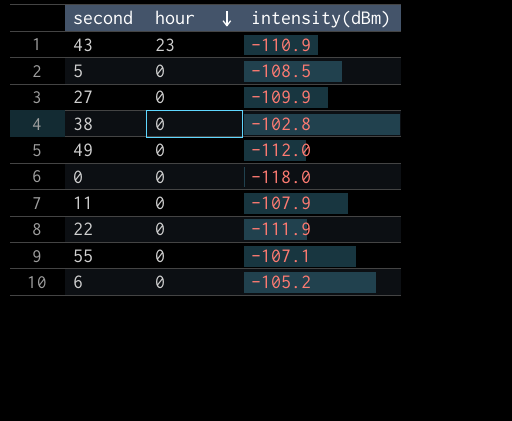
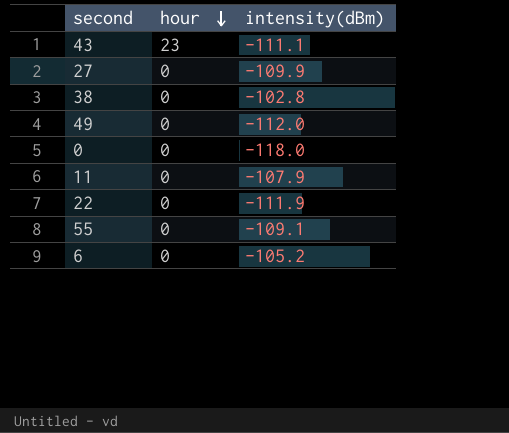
row 5: 0 | -108.5 -> none
43 | intensity(dBm): -110.9 -> -111.1
55 | intensity(dBm): -107.1 -> -109.1

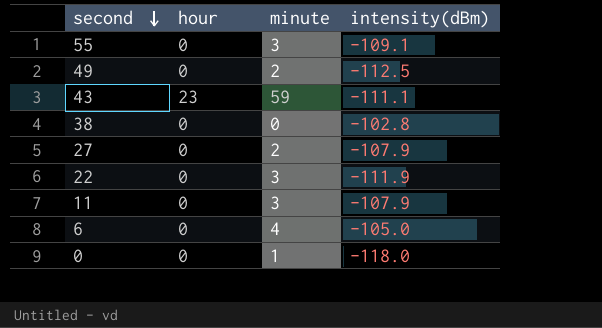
row order: hour descending -> second descending
column minute | position: none -> 3
49 | intensity(dBm): -112.0 -> -112.5
27 | intensity(dBm): -109.9 -> -107.9
6 | intensity(dBm): -105.2 -> -105.0

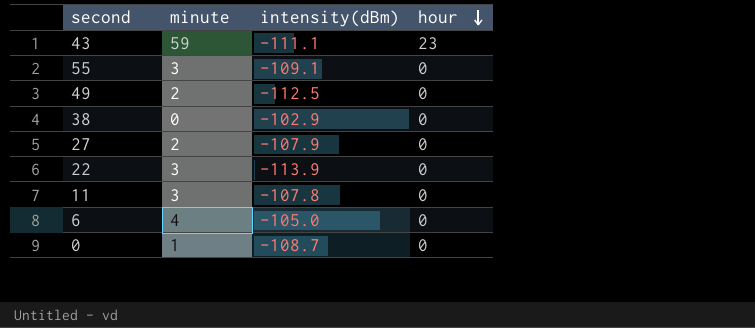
row order: second descending -> hour descending
column hour | position: 2 -> 4
38 | intensity(dBm): -102.8 -> -102.9
22 | intensity(dBm): -111.9 -> -113.9
11 | intensity(dBm): -107.9 -> -107.8
0 | intensity(dBm): -118.0 -> -108.7

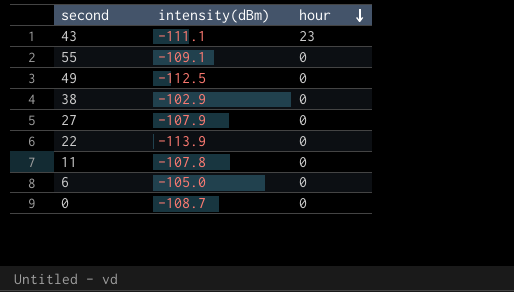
column minute | position: 2 -> none

